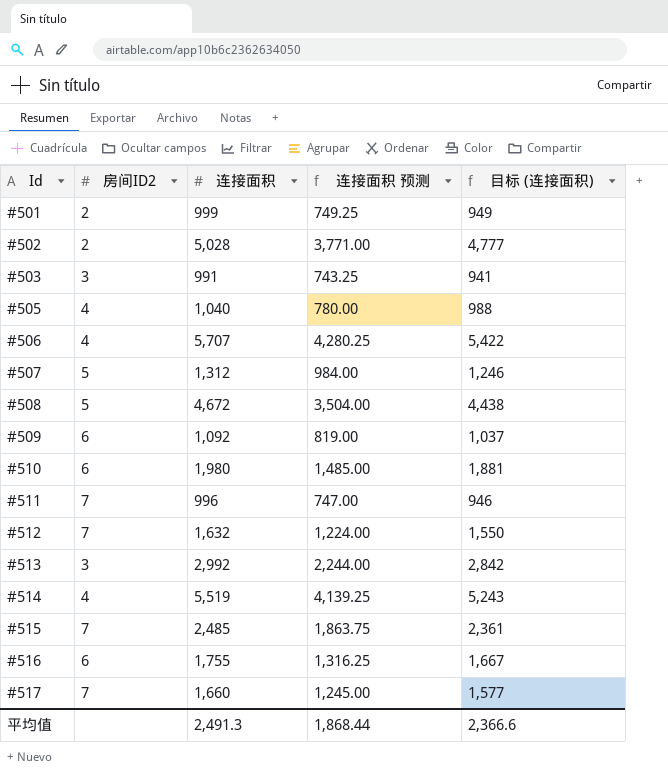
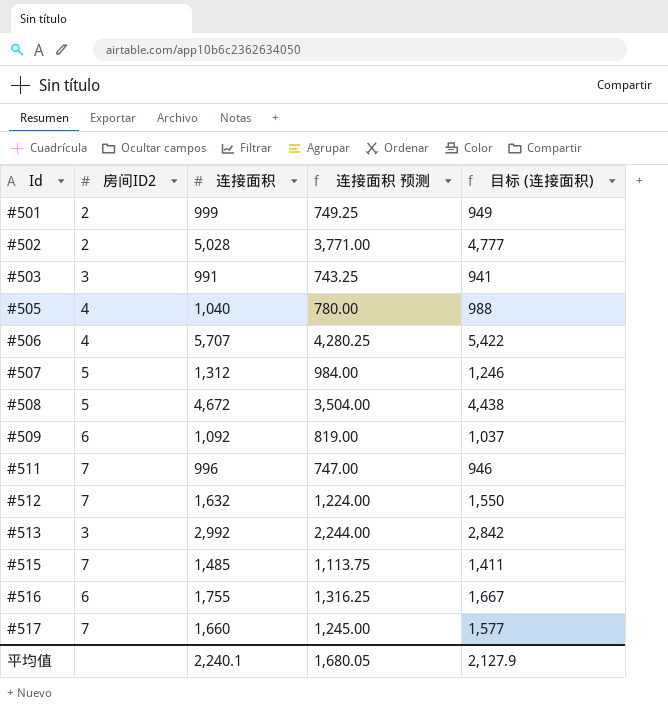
row #510: 6 | 1,980 | 1,485.00 | 1,881 -> none
row #514: 4 | 5,519 | 4,139.25 | 5,243 -> none
#515 | 连接面积: 2,485 -> 1,485
#515 | 连接面积 预测: 1,863.75 -> 1,113.75
#515 | 目标 (连接面积): 2,361 -> 1,411
平均值 | 连接面积: 2,491.3 -> 2,240.1
平均值 | 连接面积 预测: 1,868.44 -> 1,680.05
平均值 | 目标 (连接面积): 2,366.6 -> 2,127.9

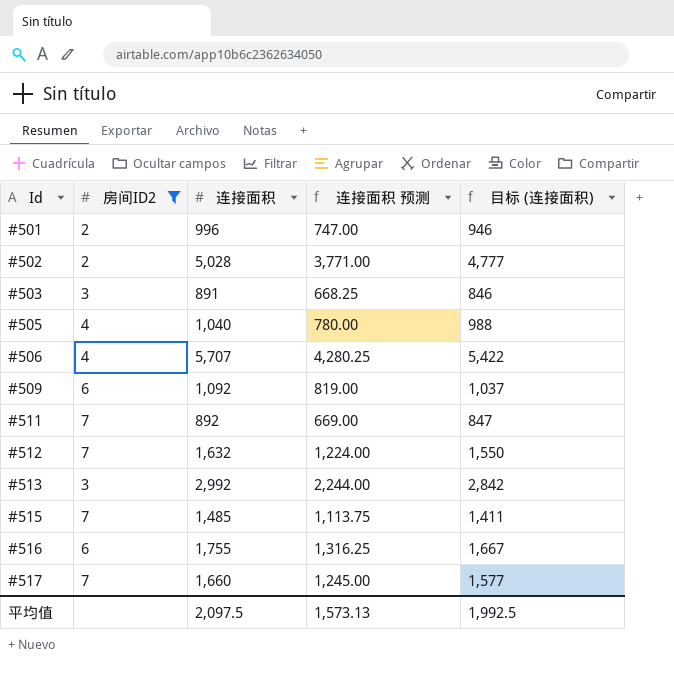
filter: none -> 房间ID2 != 5
#501 | 连接面积: 999 -> 996
#501 | 连接面积 预测: 749.25 -> 747.00
#501 | 目标 (连接面积): 949 -> 946
#503 | 连接面积: 991 -> 891
#503 | 连接面积 预测: 743.25 -> 668.25
#503 | 目标 (连接面积): 941 -> 846
#511 | 连接面积: 996 -> 892
#511 | 连接面积 预测: 747.00 -> 669.00
#511 | 目标 (连接面积): 946 -> 847
平均值 | 连接面积: 2,240.1 -> 2,097.5
平均值 | 连接面积 预测: 1,680.05 -> 1,573.13
平均值 | 目标 (连接面积): 2,127.9 -> 1,992.5

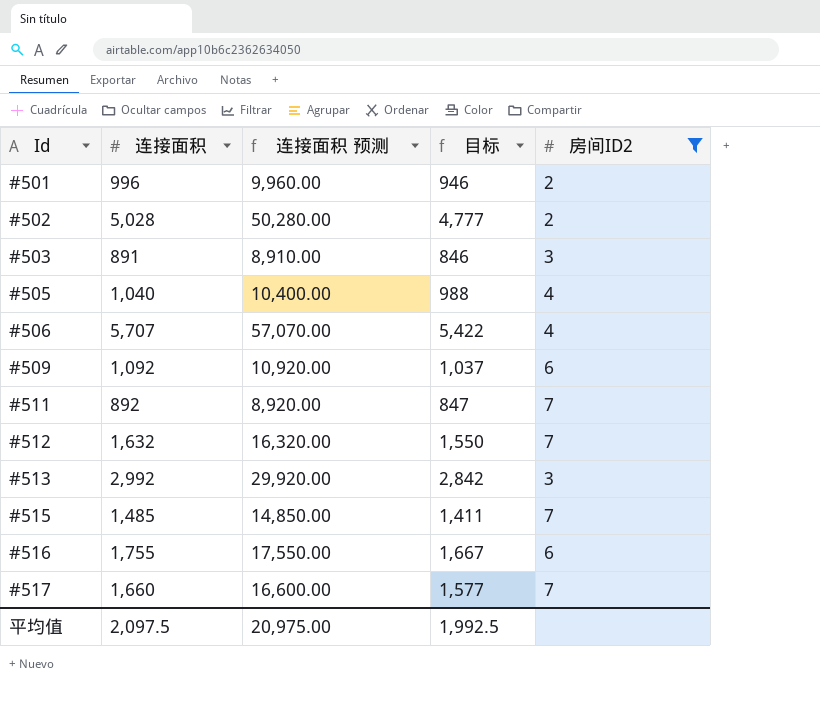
column 连接面积 预测 | formula: [连接面积] * 0.75 -> [连接面积] * 10
column name: 目标 (连接面积) -> 目标
column 房间ID2 | position: 2 -> 5
平均值 | 连接面积 预测: 1,573.13 -> 20,975.00

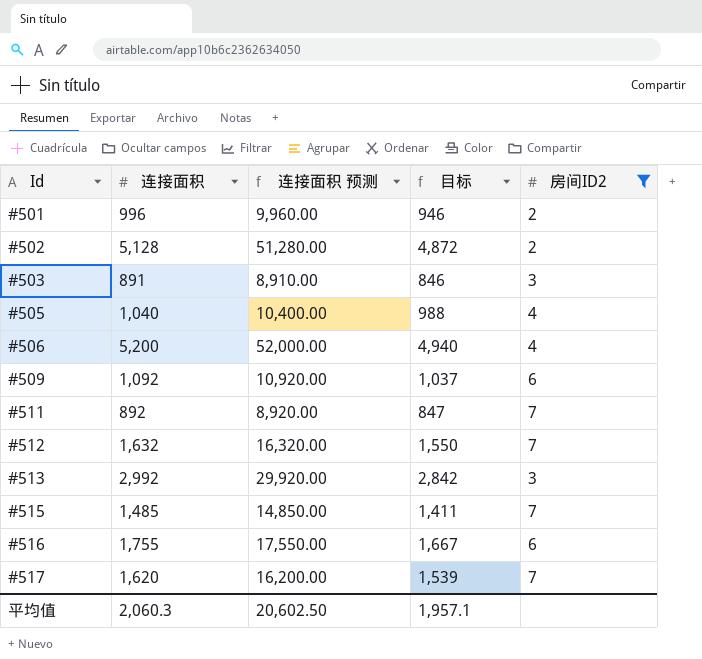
#502 | 连接面积: 5,028 -> 5,128
#502 | 连接面积 预测: 50,280.00 -> 51,280.00
#502 | 目标: 4,777 -> 4,872
#506 | 连接面积: 5,707 -> 5,200
#506 | 连接面积 预测: 57,070.00 -> 52,000.00
#506 | 目标: 5,422 -> 4,940
#517 | 连接面积: 1,660 -> 1,620
#517 | 连接面积 预测: 16,600.00 -> 16,200.00
#517 | 目标: 1,577 -> 1,539
平均值 | 连接面积: 2,097.5 -> 2,060.3
平均值 | 连接面积 预测: 20,975.00 -> 20,602.50
平均值 | 目标: 1,992.5 -> 1,957.1

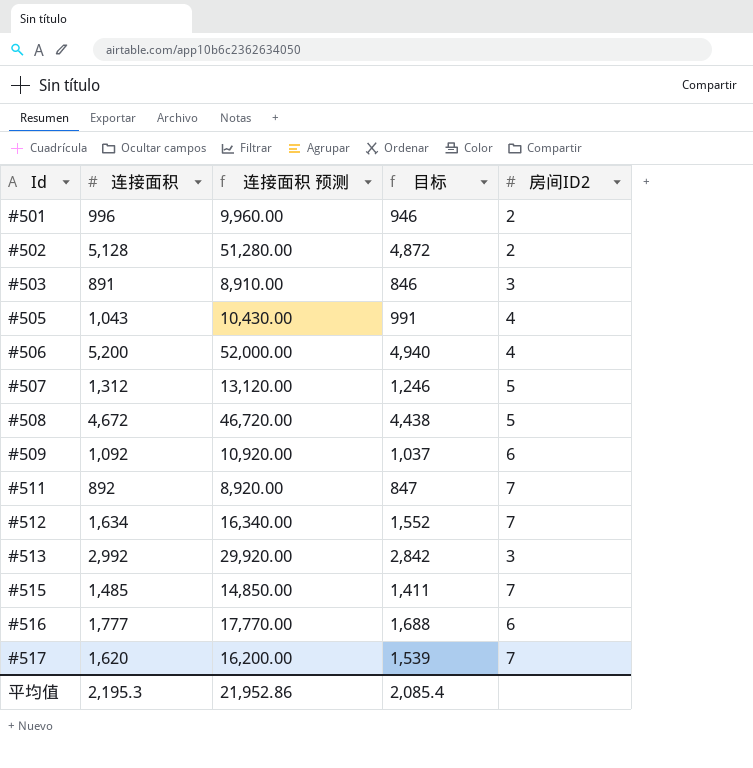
filter: 房间ID2 != 5 -> none
#505 | 连接面积: 1,040 -> 1,043
#505 | 连接面积 预测: 10,400.00 -> 10,430.00
#505 | 目标: 988 -> 991
#512 | 连接面积: 1,632 -> 1,634
#512 | 连接面积 预测: 16,320.00 -> 16,340.00
#512 | 目标: 1,550 -> 1,552
#516 | 连接面积: 1,755 -> 1,777
#516 | 连接面积 预测: 17,550.00 -> 17,770.00
#516 | 目标: 1,667 -> 1,688
平均值 | 连接面积: 2,060.3 -> 2,195.3
平均值 | 连接面积 预测: 20,602.50 -> 21,952.86
平均值 | 目标: 1,957.1 -> 2,085.4

